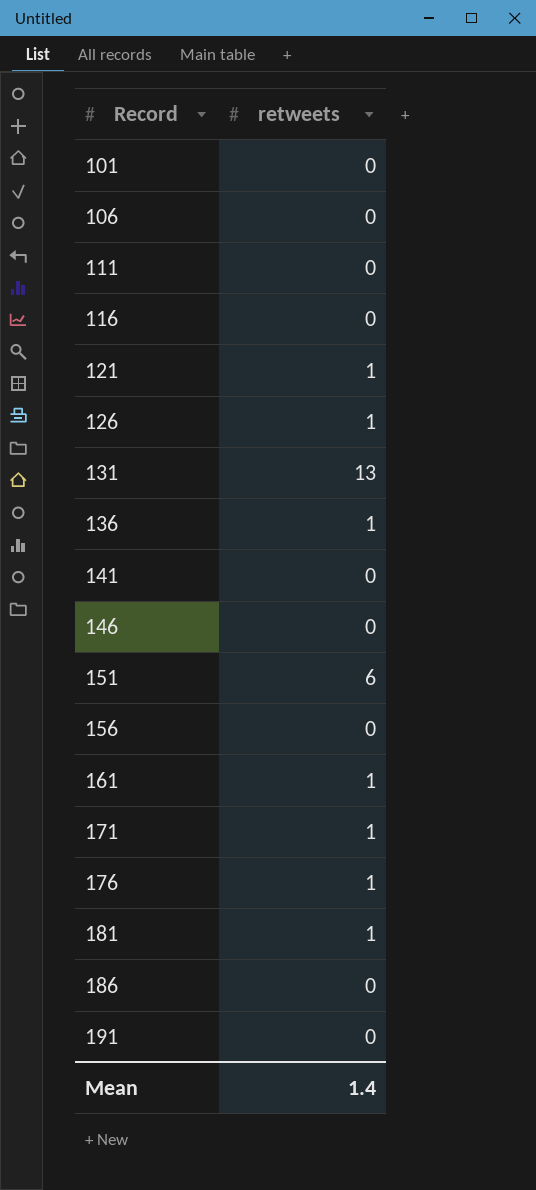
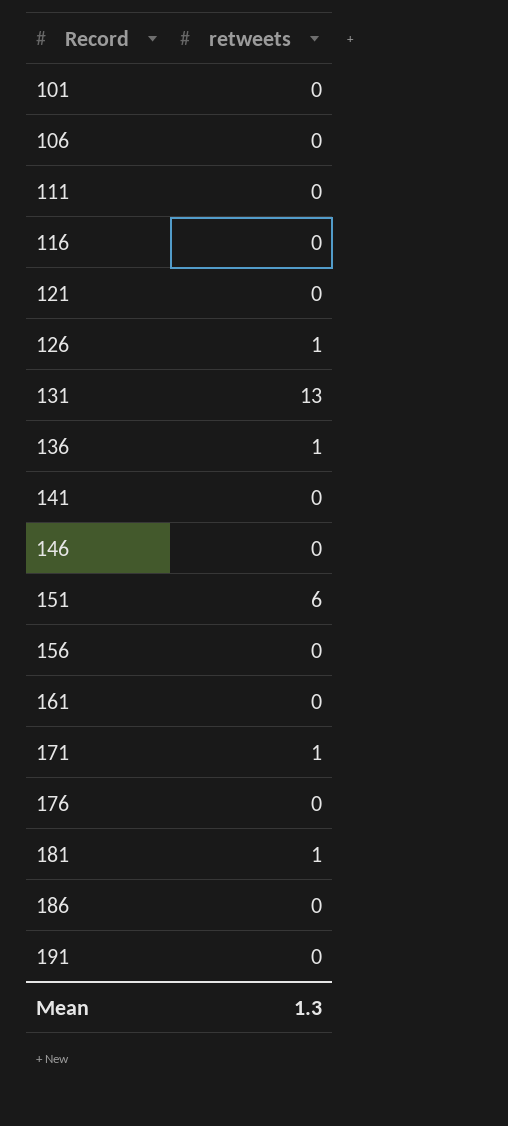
121 | retweets: 1 -> 0
161 | retweets: 1 -> 0
176 | retweets: 1 -> 0
Mean | retweets: 1.4 -> 1.3

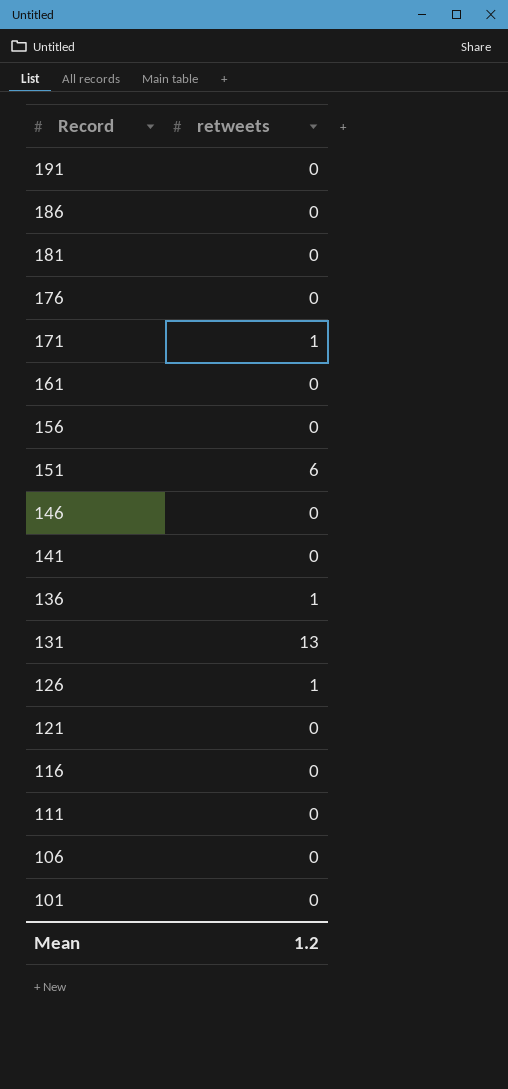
row order: Record ascending -> Record descending
181 | retweets: 1 -> 0
Mean | retweets: 1.3 -> 1.2

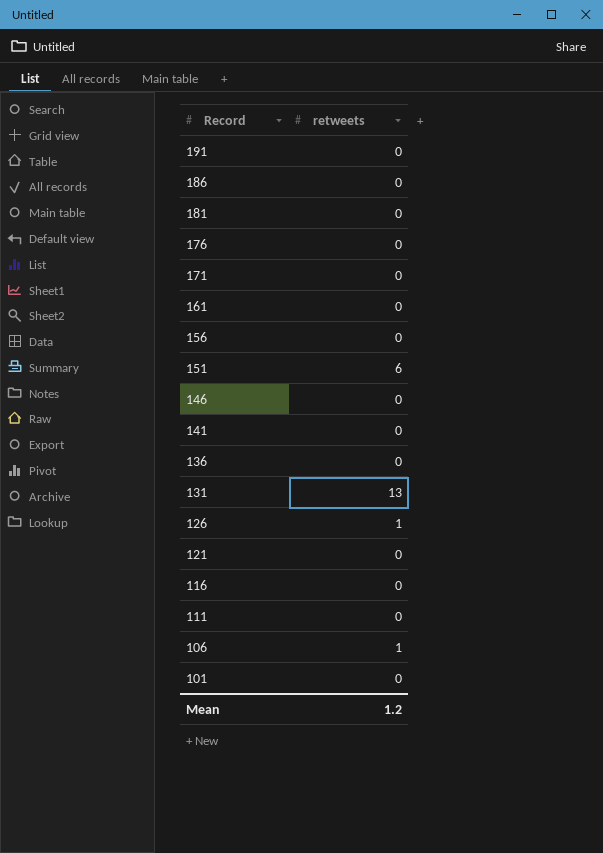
171 | retweets: 1 -> 0
136 | retweets: 1 -> 0
106 | retweets: 0 -> 1

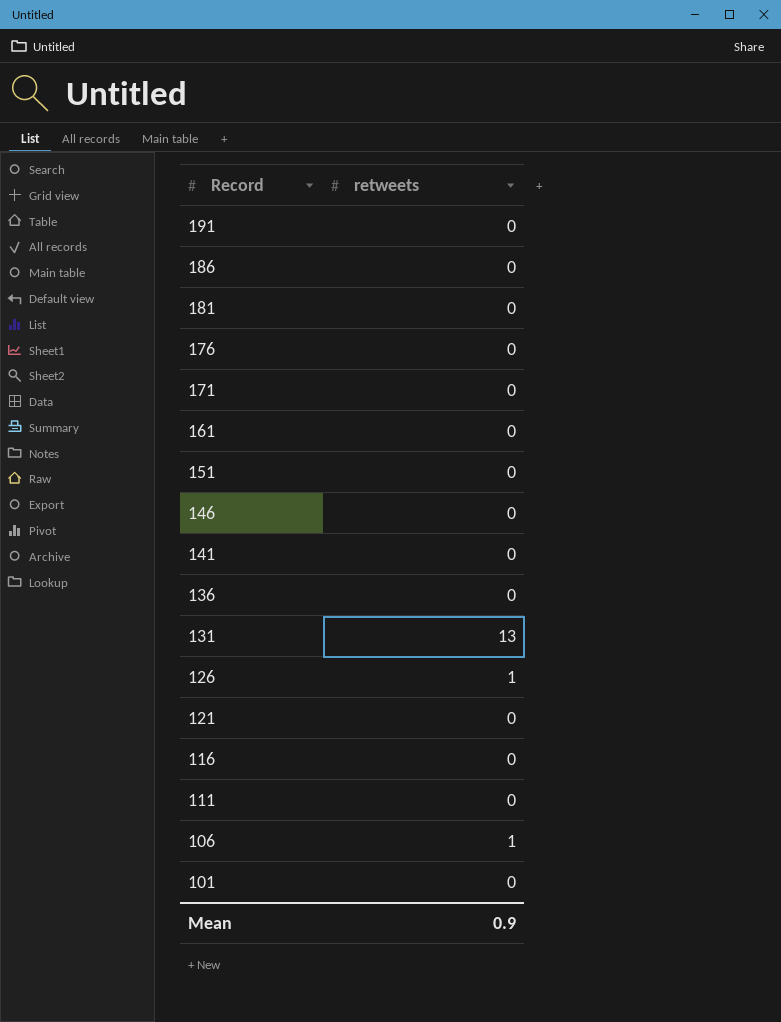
row 156: 0 -> none
151 | retweets: 6 -> 0
Mean | retweets: 1.2 -> 0.9

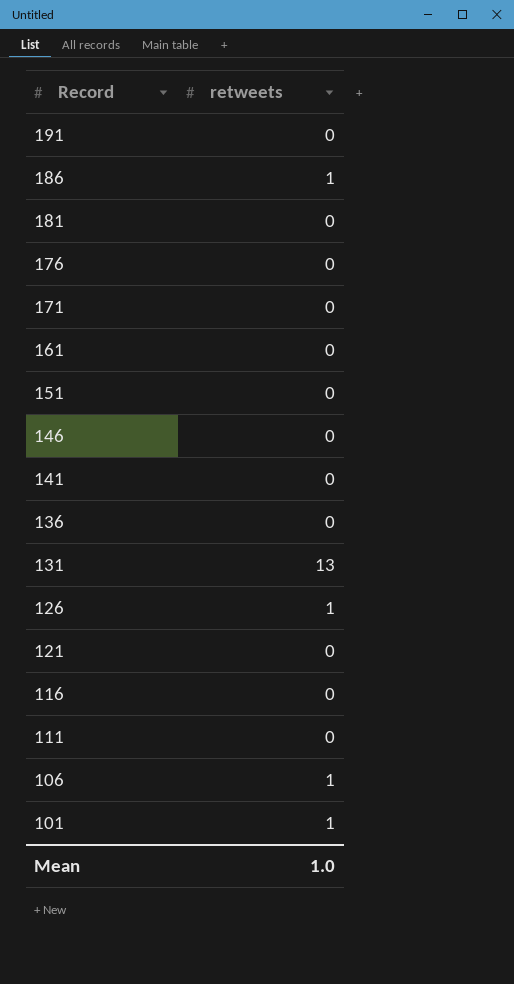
186 | retweets: 0 -> 1
101 | retweets: 0 -> 1
Mean | retweets: 0.9 -> 1.0

